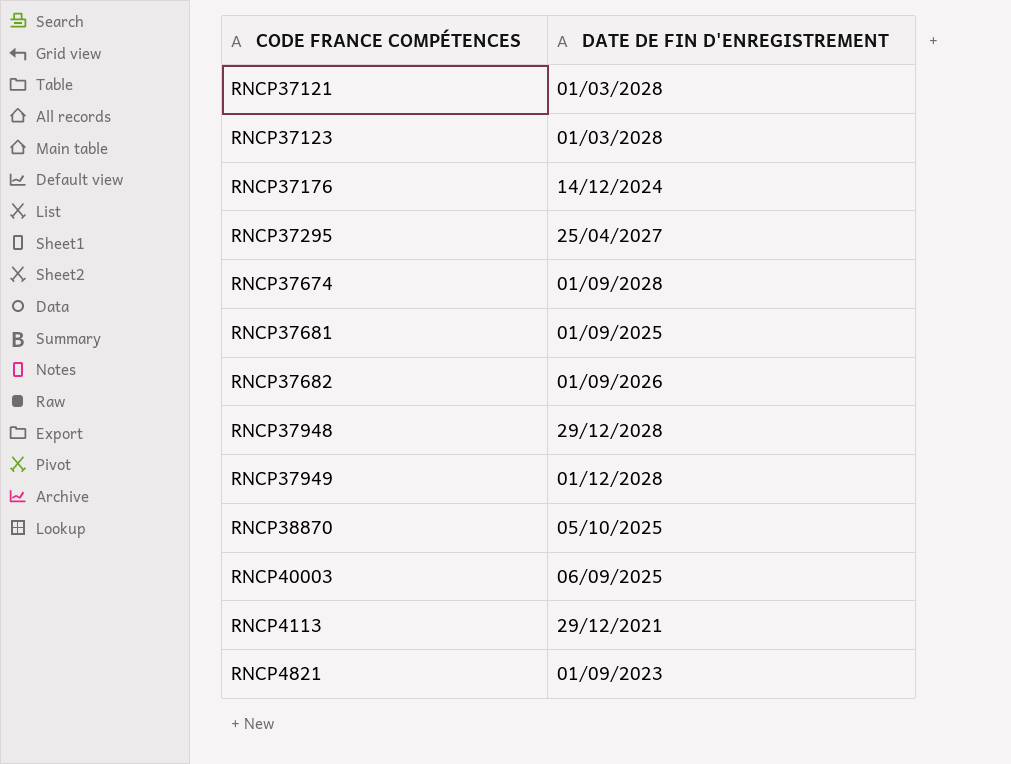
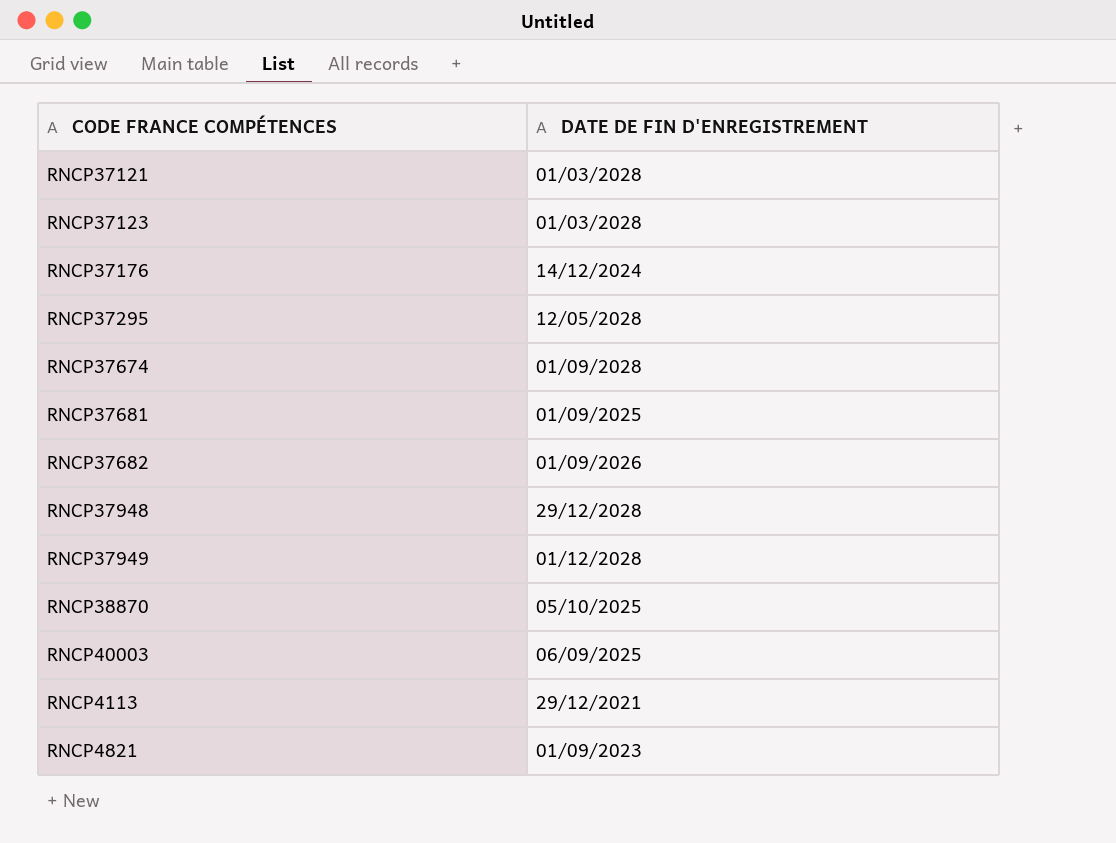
RNCP37295 | DATE DE FIN D'ENREGISTREMENT: 25/04/2027 -> 12/05/2028

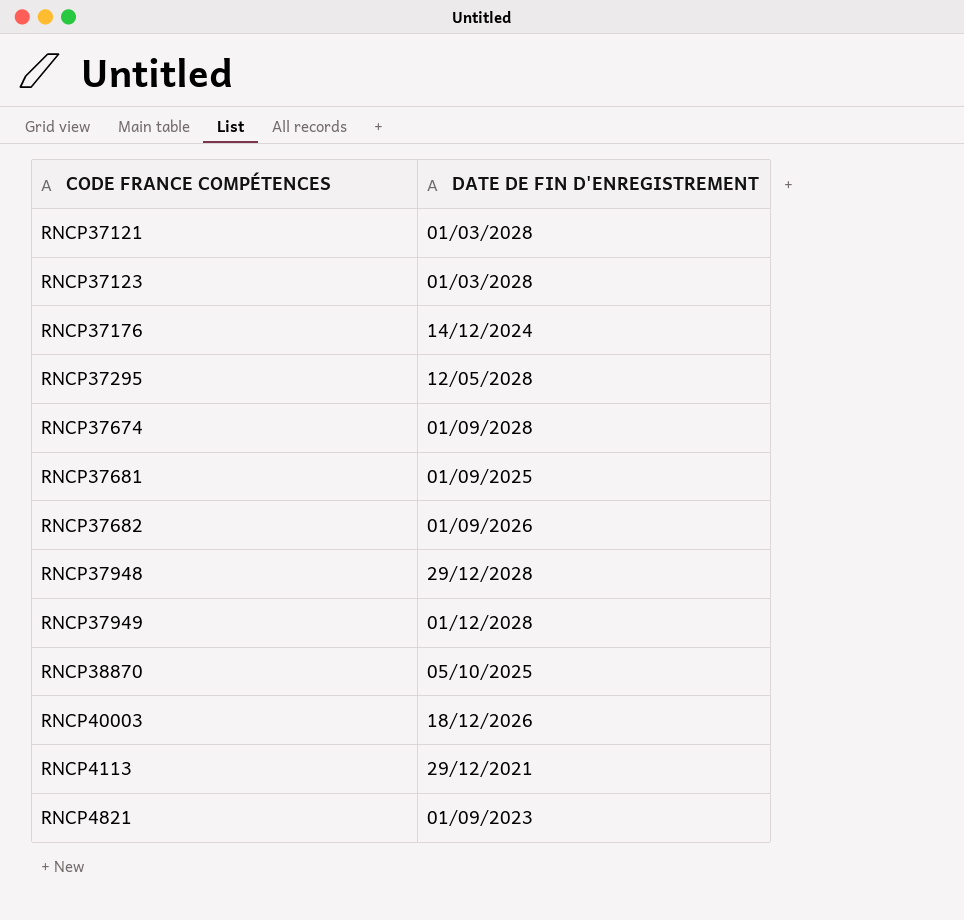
RNCP40003 | DATE DE FIN D'ENREGISTREMENT: 06/09/2025 -> 18/12/2026

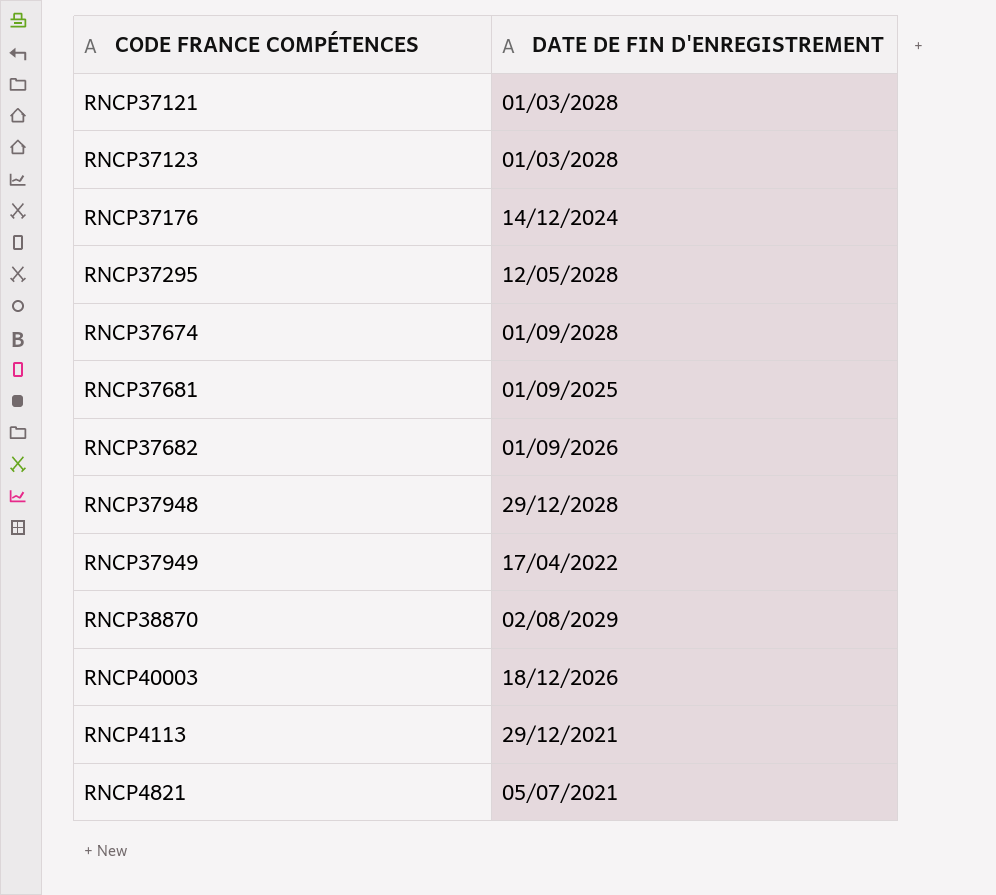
RNCP37949 | DATE DE FIN D'ENREGISTREMENT: 01/12/2028 -> 17/04/2022
RNCP38870 | DATE DE FIN D'ENREGISTREMENT: 05/10/2025 -> 02/08/2029
RNCP4821 | DATE DE FIN D'ENREGISTREMENT: 01/09/2023 -> 05/07/2021

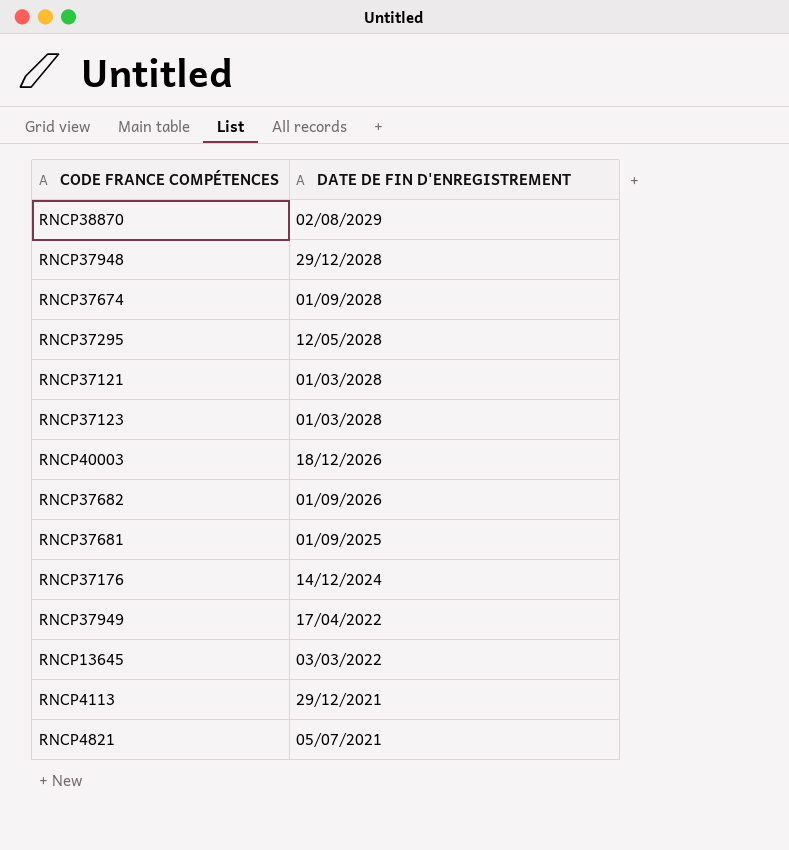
row order: none -> DATE DE FIN D'ENREGISTREMENT descending
row RNCP13645: none -> 03/03/2022

